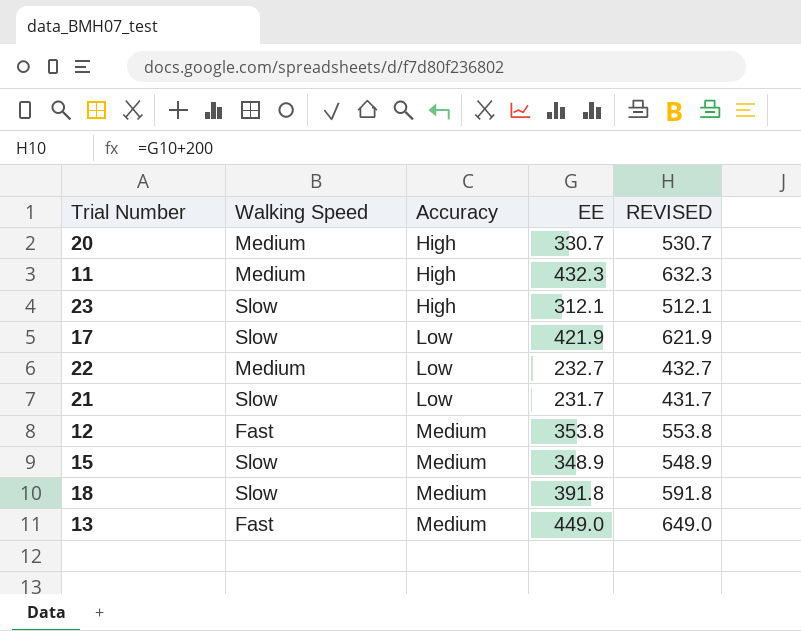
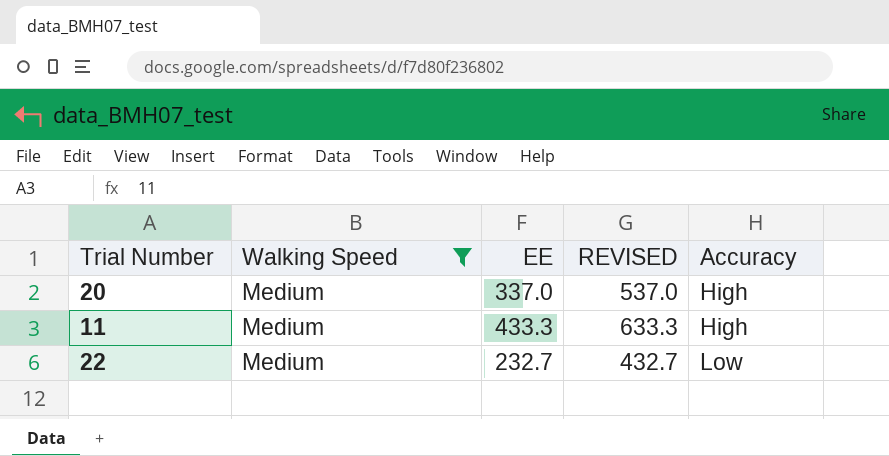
filter: none -> Walking Speed = Medium
column Accuracy | position: 3 -> 5
20 | EE: 330.7 -> 337.0
20 | REVISED: 530.7 -> 537.0
11 | EE: 432.3 -> 433.3
11 | REVISED: 632.3 -> 633.3

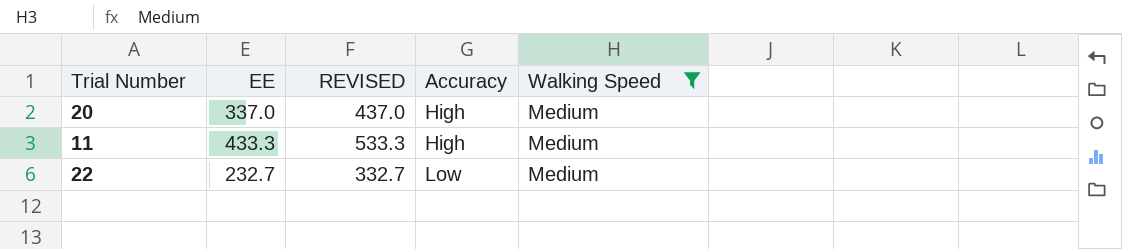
column REVISED | formula: [EE] + 200 -> [EE] + 100
column Walking Speed | position: 2 -> 5

